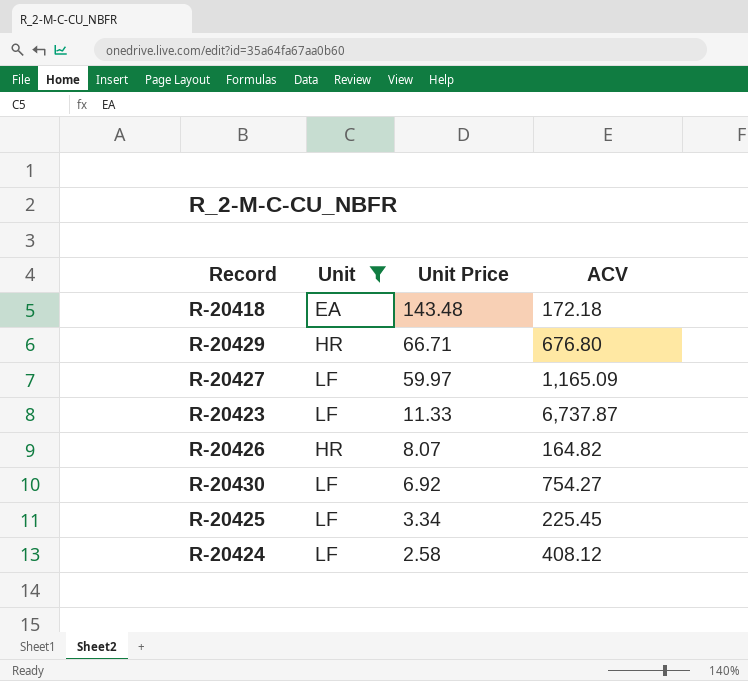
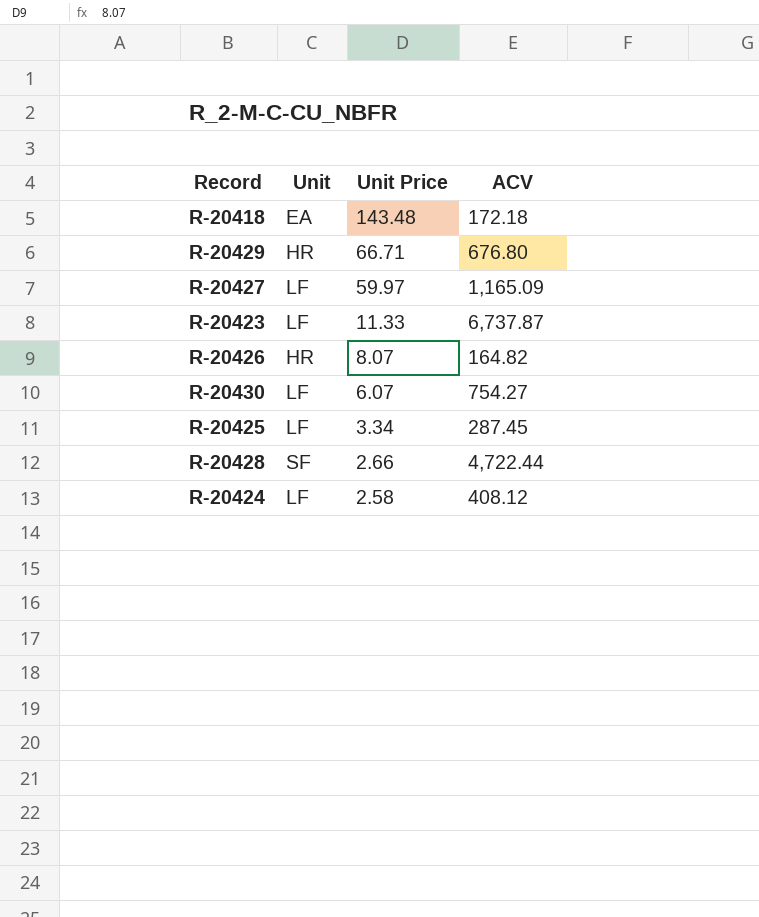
filter: Unit != SF -> none
R-20430 | Unit Price: 6.92 -> 6.07
R-20425 | ACV: 225.45 -> 287.45

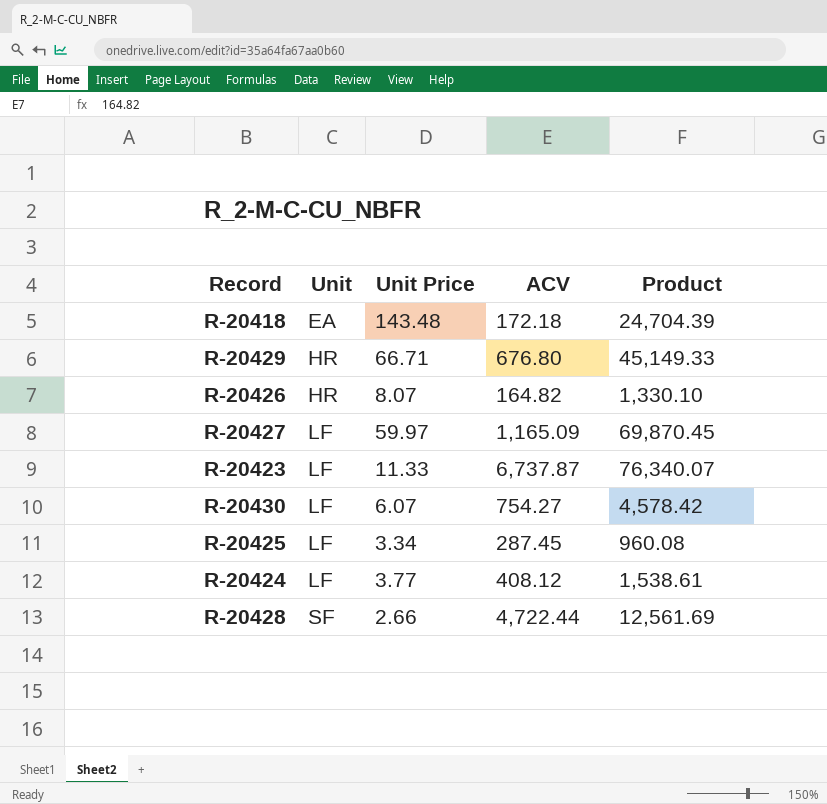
row order: Unit Price descending -> Unit ascending
column Product | formula: none -> [Unit Price] * [ACV]
R-20424 | Unit Price: 2.58 -> 3.77

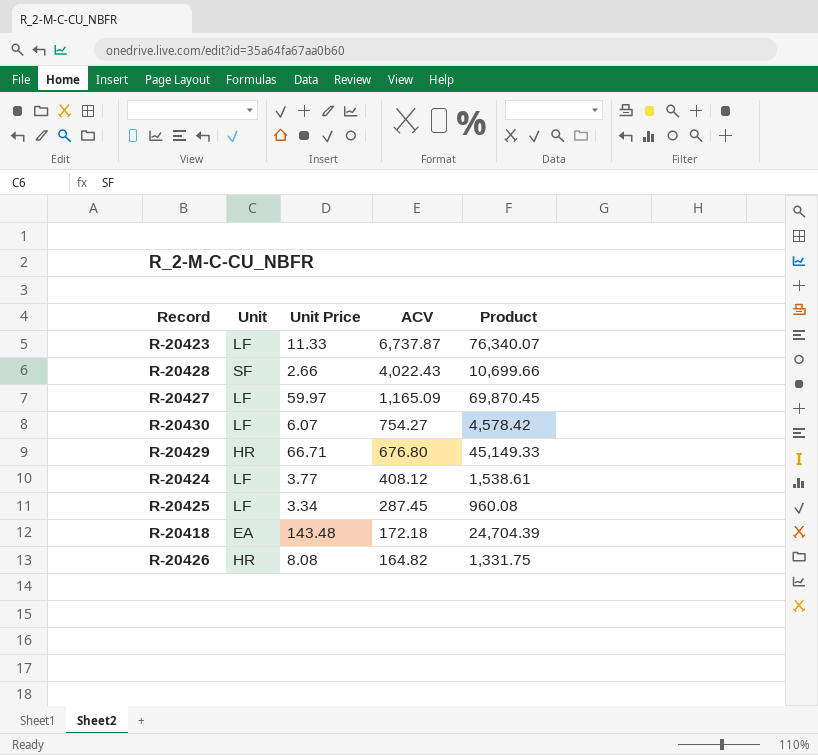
row order: Unit ascending -> ACV descending
R-20428 | ACV: 4,722.44 -> 4,022.43
R-20428 | Product: 12,561.69 -> 10,699.66
R-20426 | Unit Price: 8.07 -> 8.08
R-20426 | Product: 1,330.10 -> 1,331.75

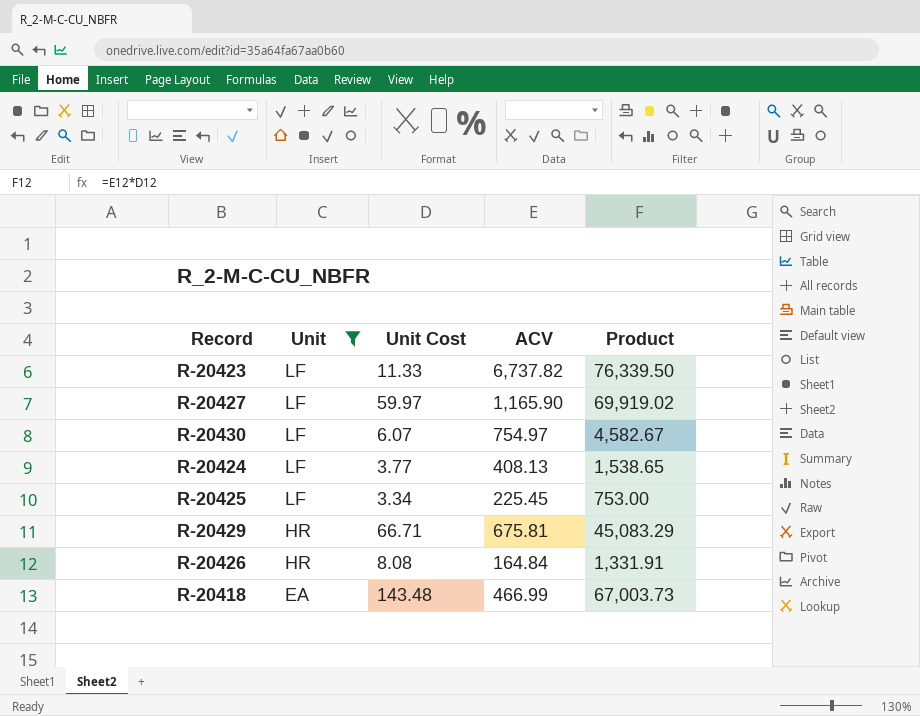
filter: none -> Unit != SF
row order: ACV descending -> Unit descending
column name: Unit Price -> Unit Cost
R-20423 | ACV: 6,737.87 -> 6,737.82
R-20423 | Product: 76,340.07 -> 76,339.50
R-20427 | ACV: 1,165.09 -> 1,165.90
R-20427 | Product: 69,870.45 -> 69,919.02
R-20430 | ACV: 754.27 -> 754.97
R-20430 | Product: 4,578.42 -> 4,582.67
R-20424 | ACV: 408.12 -> 408.13
R-20424 | Product: 1,538.61 -> 1,538.65
R-20425 | ACV: 287.45 -> 225.45
R-20425 | Product: 960.08 -> 753.00
R-20429 | ACV: 676.80 -> 675.81
R-20429 | Product: 45,149.33 -> 45,083.29
R-20426 | ACV: 164.82 -> 164.84
R-20426 | Product: 1,331.75 -> 1,331.91
R-20418 | ACV: 172.18 -> 466.99
R-20418 | Product: 24,704.39 -> 67,003.73

